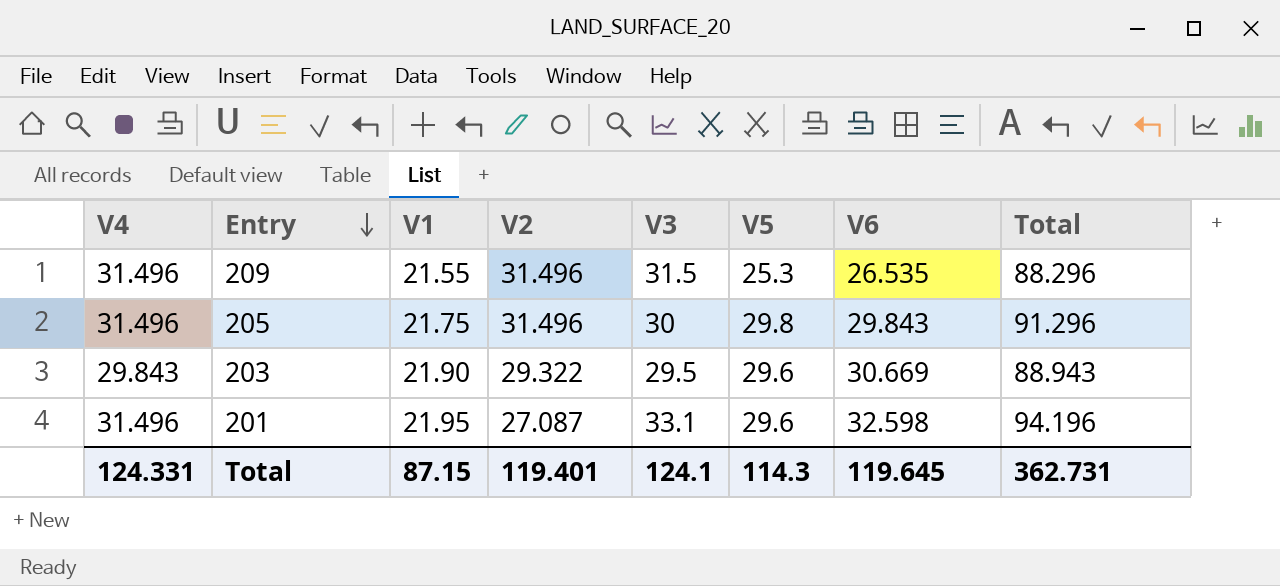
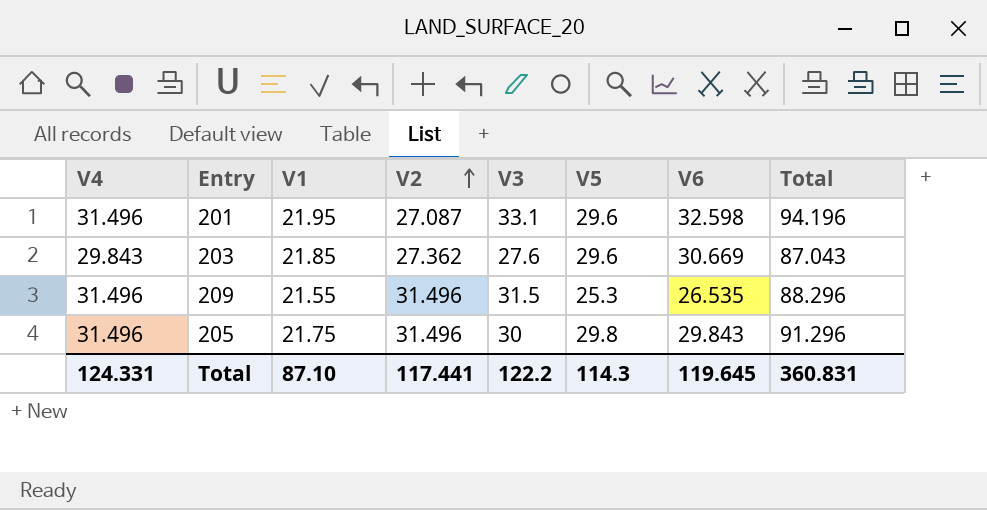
row order: Entry descending -> V2 ascending
203 | V1: 21.90 -> 21.85
203 | V2: 29.322 -> 27.362
203 | V3: 29.5 -> 27.6
203 | Total: 88.943 -> 87.043
Total | V1: 87.15 -> 87.10
Total | V2: 119.401 -> 117.441
Total | V3: 124.1 -> 122.2
Total | Total: 362.731 -> 360.831

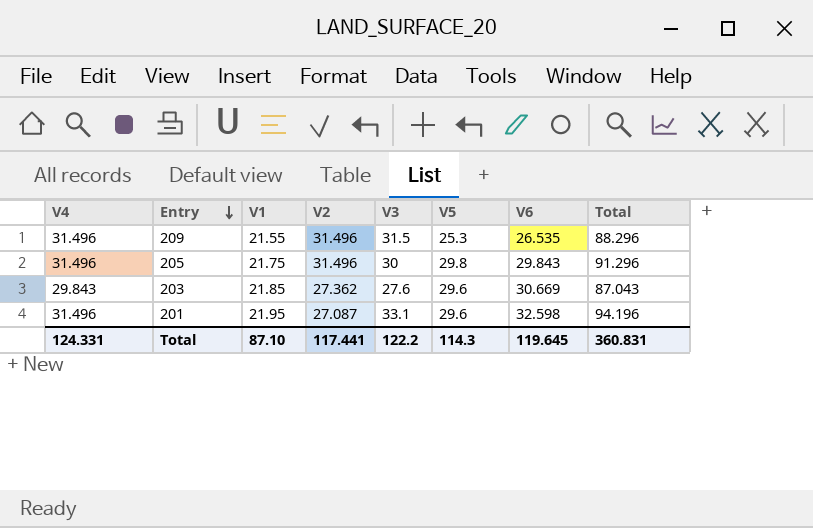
row order: V2 ascending -> Entry descending

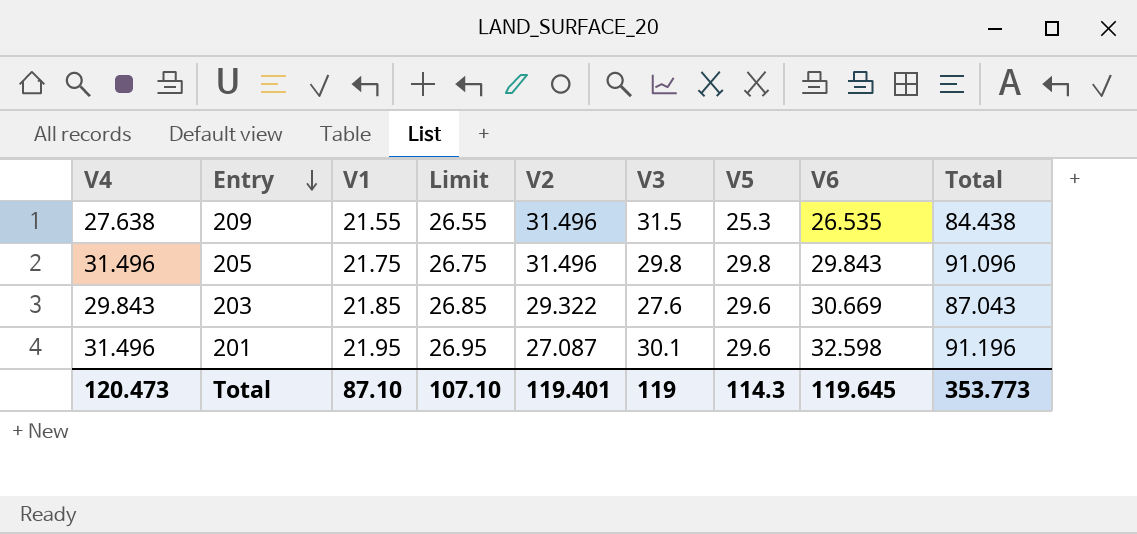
column Limit | formula: none -> [V1] + 5
209 | V4: 31.496 -> 27.638
209 | Total: 88.296 -> 84.438
205 | V3: 30 -> 29.8
205 | Total: 91.296 -> 91.096
203 | V2: 27.362 -> 29.322
201 | V3: 33.1 -> 30.1
201 | Total: 94.196 -> 91.196
Total | V4: 124.331 -> 120.473
Total | V2: 117.441 -> 119.401
Total | V3: 122.2 -> 119
Total | Total: 360.831 -> 353.773

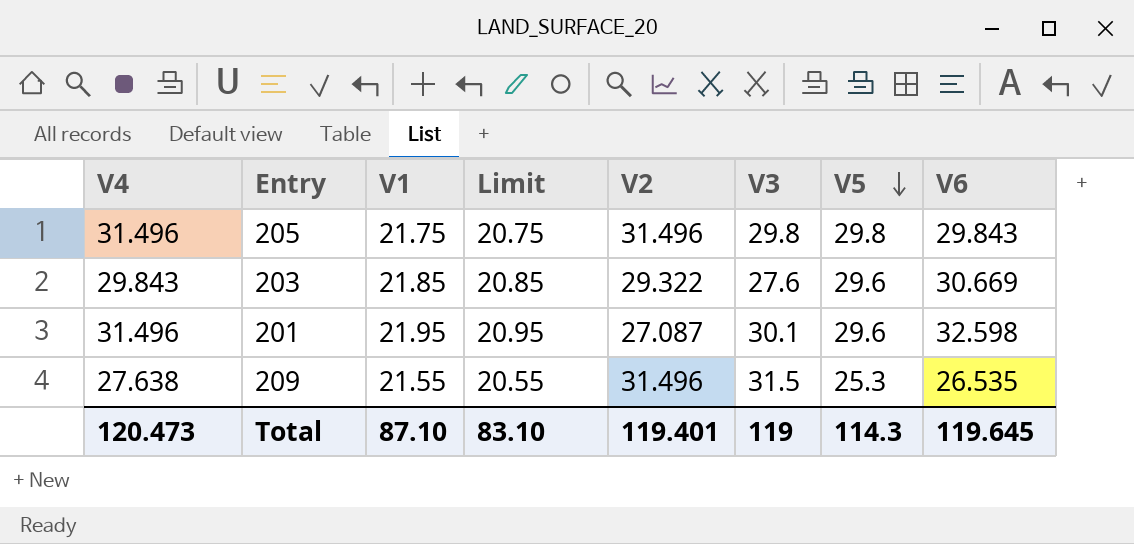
row order: Entry descending -> V5 descending
column Total | formula: [V4] + [V3] + [V5] -> none
column Limit | formula: [V1] + 5 -> [V1] - 1
Total | Limit: 107.10 -> 83.10

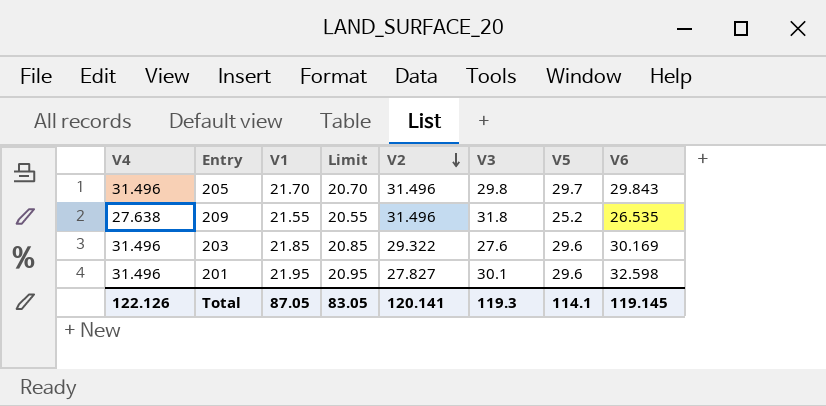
row order: V5 descending -> V2 descending
205 | V1: 21.75 -> 21.70
205 | Limit: 20.75 -> 20.70
205 | V5: 29.8 -> 29.7
209 | V3: 31.5 -> 31.8
209 | V5: 25.3 -> 25.2
203 | V4: 29.843 -> 31.496
203 | V6: 30.669 -> 30.169
201 | V2: 27.087 -> 27.827
Total | V4: 120.473 -> 122.126
Total | V1: 87.10 -> 87.05
Total | Limit: 83.10 -> 83.05
Total | V2: 119.401 -> 120.141
Total | V3: 119 -> 119.3
Total | V5: 114.3 -> 114.1
Total | V6: 119.645 -> 119.145

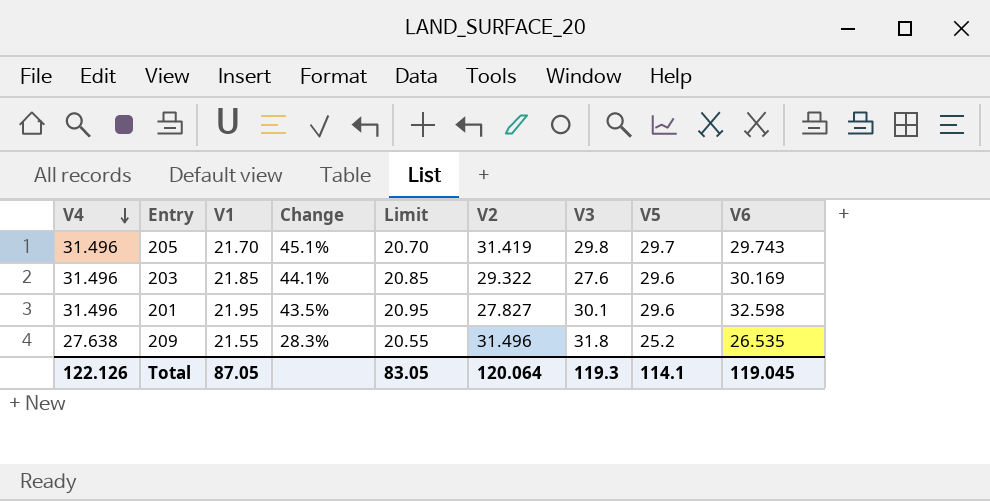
row order: V2 descending -> V4 descending
column Change | formula: none -> ([V4] - [V1]) / [V1]
205 | V2: 31.496 -> 31.419
205 | V6: 29.843 -> 29.743
Total | V2: 120.141 -> 120.064
Total | V6: 119.145 -> 119.045

